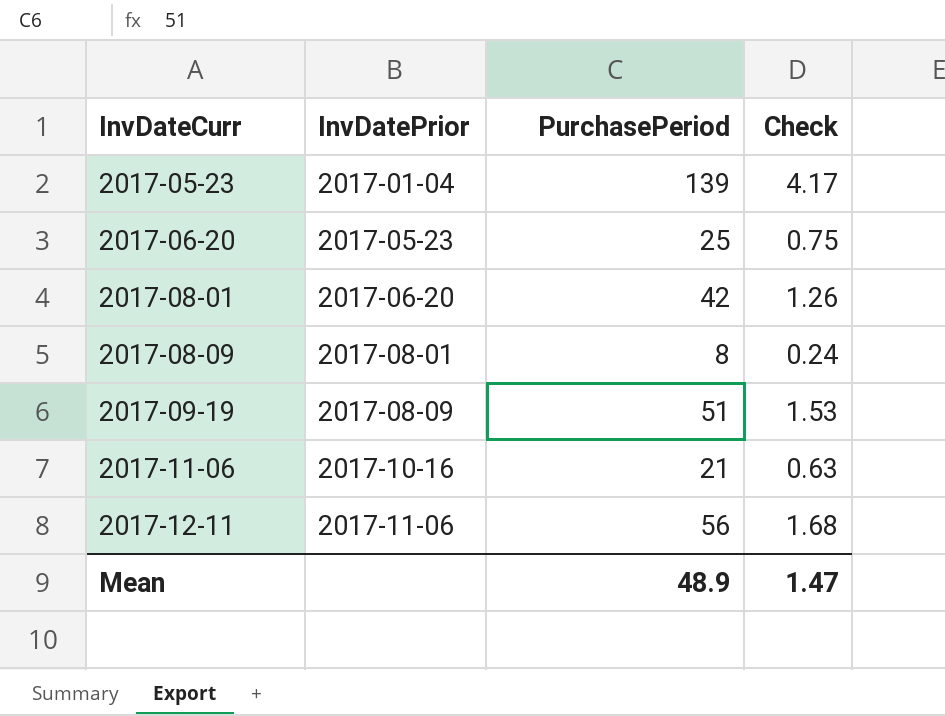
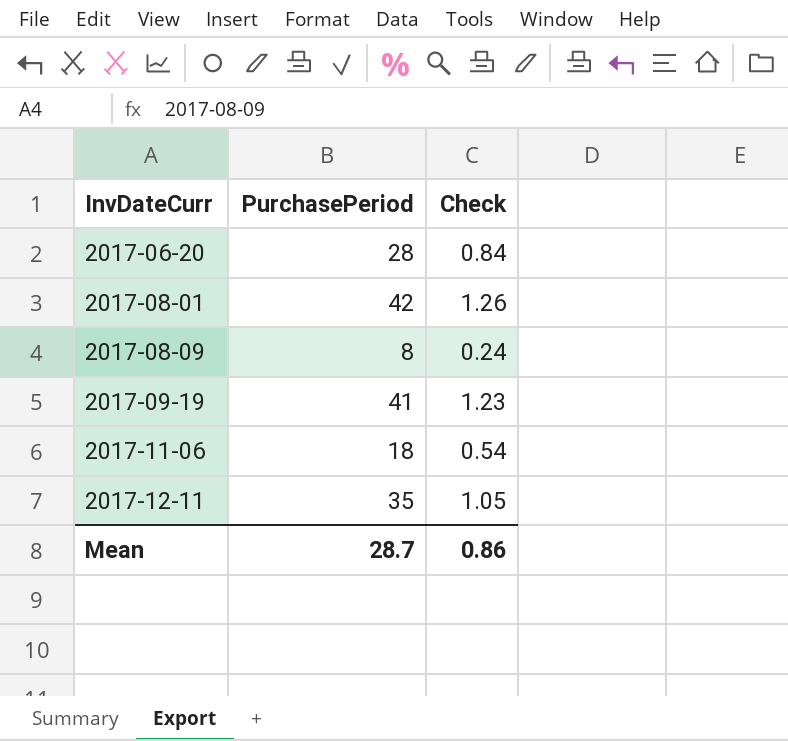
column InvDatePrior | position: 2 -> none
row 2017-05-23: 2017-01-04 | 139 | 4.17 -> none
2017-06-20 | PurchasePeriod: 25 -> 28
2017-06-20 | Check: 0.75 -> 0.84
2017-09-19 | PurchasePeriod: 51 -> 41
2017-09-19 | Check: 1.53 -> 1.23
2017-11-06 | PurchasePeriod: 21 -> 18
2017-11-06 | Check: 0.63 -> 0.54
2017-12-11 | PurchasePeriod: 56 -> 35
2017-12-11 | Check: 1.68 -> 1.05
Mean | PurchasePeriod: 48.9 -> 28.7
Mean | Check: 1.47 -> 0.86

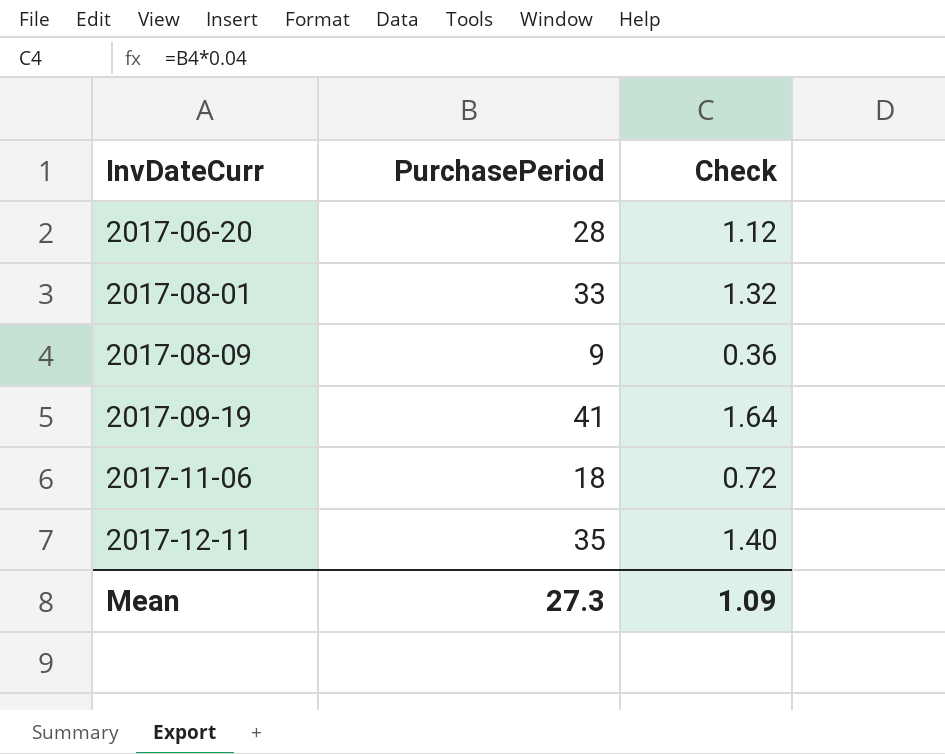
column Check | formula: [PurchasePeriod] * 0.03 -> [PurchasePeriod] * 0.04
2017-08-01 | PurchasePeriod: 42 -> 33
2017-08-09 | PurchasePeriod: 8 -> 9
Mean | PurchasePeriod: 28.7 -> 27.3
Mean | Check: 0.86 -> 1.09

